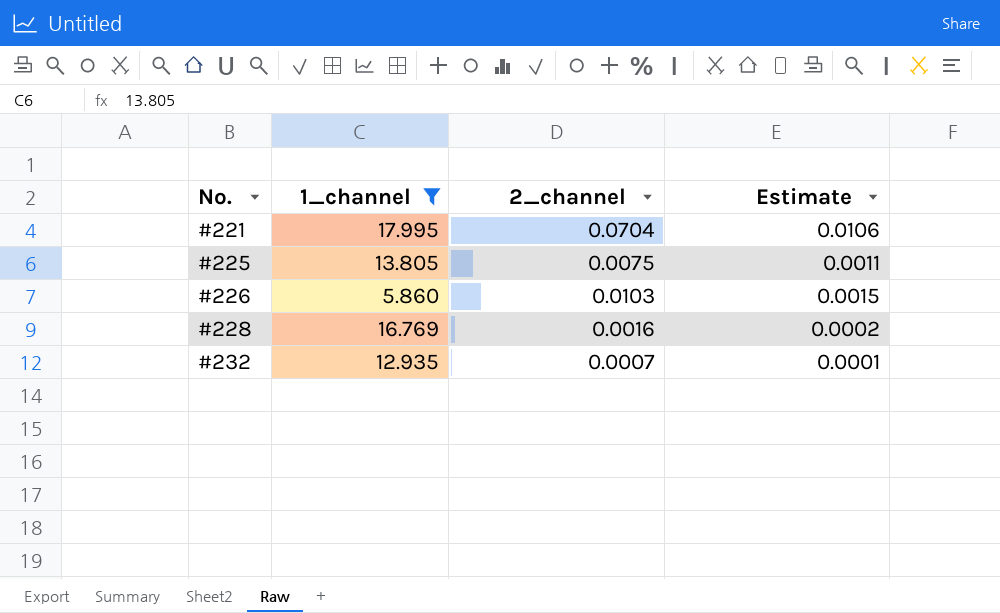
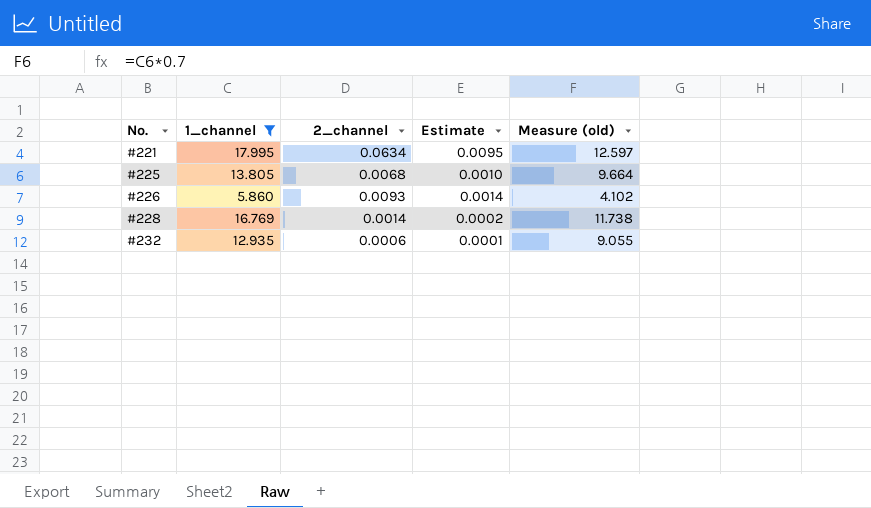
column Measure (old) | formula: none -> [1_channel] * 0.7
#221 | 2_channel: 0.0704 -> 0.0634
#221 | Estimate: 0.0106 -> 0.0095
#225 | 2_channel: 0.0075 -> 0.0068
#225 | Estimate: 0.0011 -> 0.0010
#226 | 2_channel: 0.0103 -> 0.0093
#226 | Estimate: 0.0015 -> 0.0014
#228 | 2_channel: 0.0016 -> 0.0014
#232 | 2_channel: 0.0007 -> 0.0006

